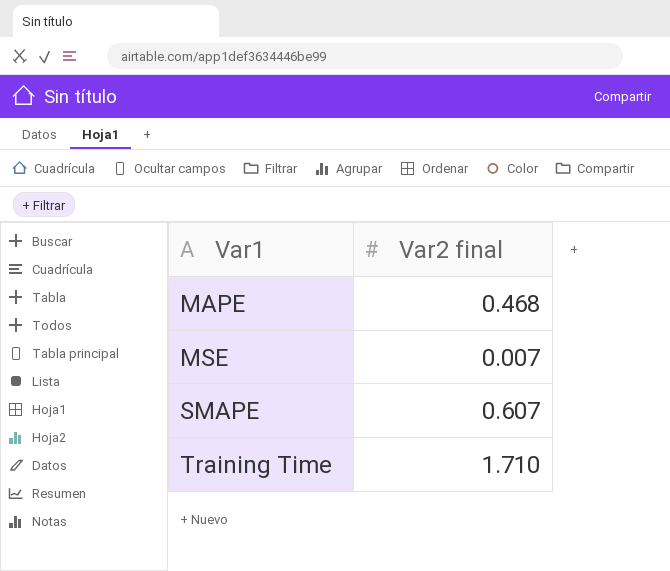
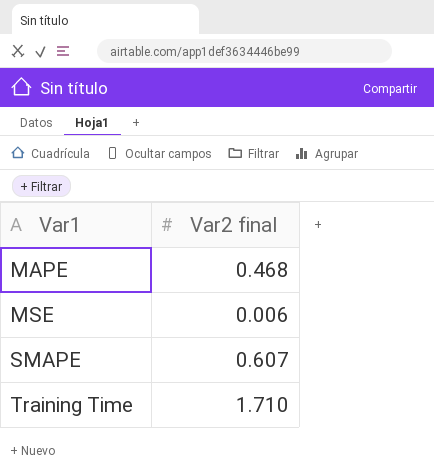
MSE | Var2 final: 0.007 -> 0.006

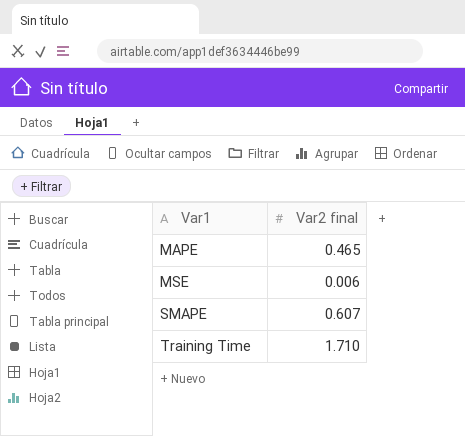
MAPE | Var2 final: 0.468 -> 0.465

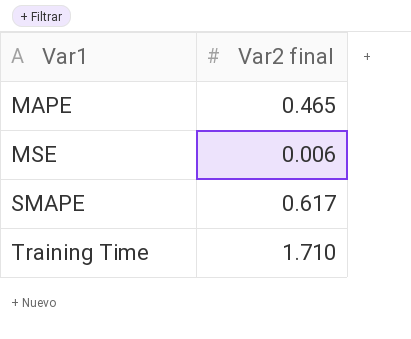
SMAPE | Var2 final: 0.607 -> 0.617

